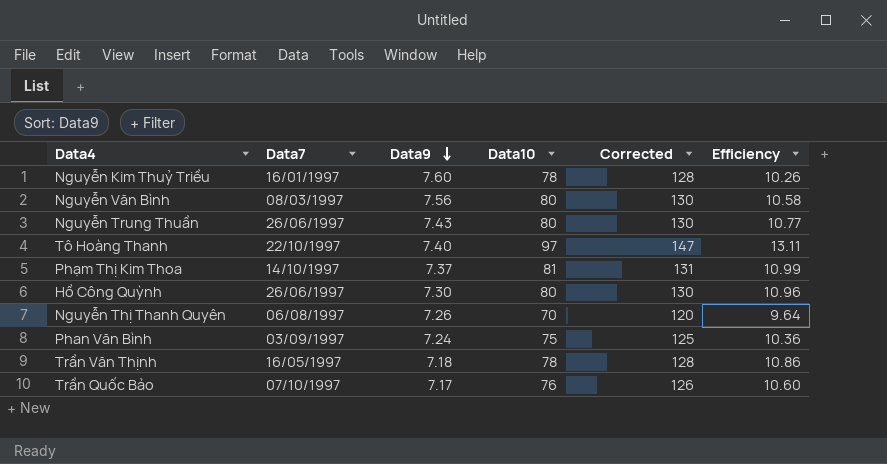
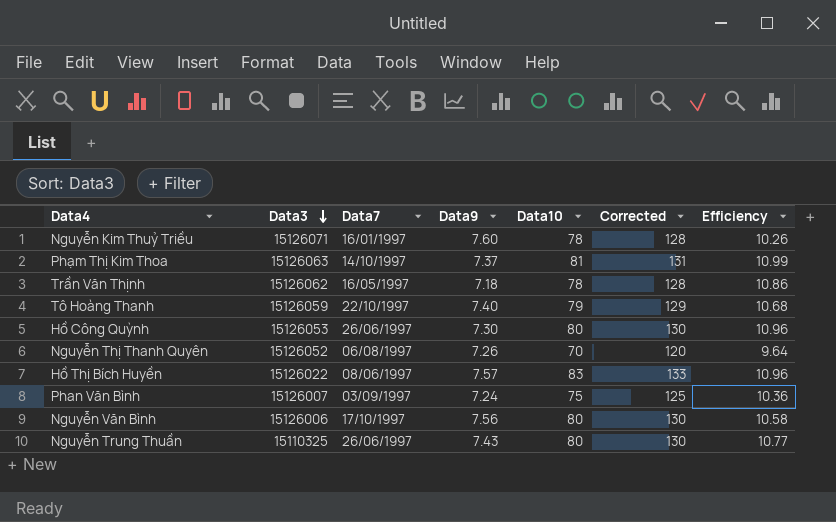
row order: Data9 descending -> Data3 descending
column Data3 | position: none -> 2
row Trần Quốc Bảo: 07/10/1997 | 7.17 | 76 | 126 | 10.60 -> none
Tô Hoàng Thanh | Data10: 97 -> 79
Tô Hoàng Thanh | Corrected: 147 -> 129
Tô Hoàng Thanh | Efficiency: 13.11 -> 10.68
row Hồ Thị Bích Huyền: none -> 15126022 | 08/06/1997 | 7.57 | 83 | 133 | 10.96
Nguyễn Văn Bình | Data7: 08/03/1997 -> 17/10/1997

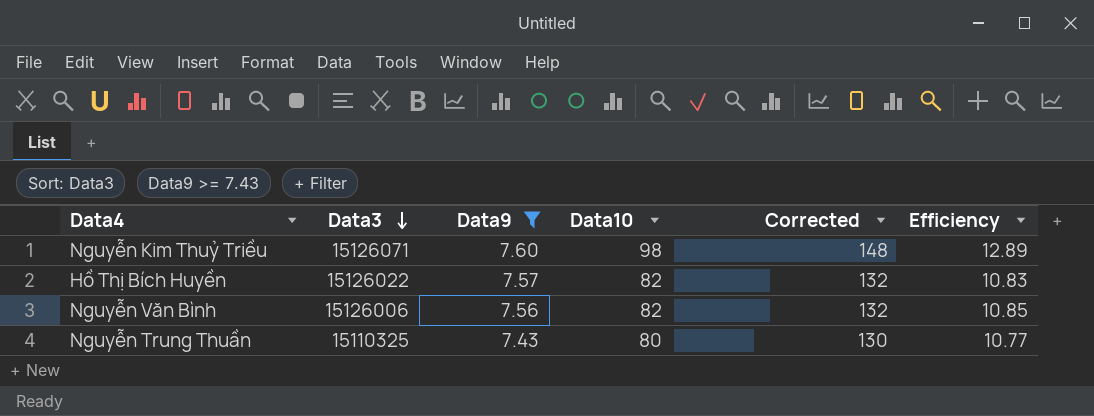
filter: none -> Data9 >= 7.43
column Data7 | position: 3 -> none
Nguyễn Kim Thuỷ Triều | Data10: 78 -> 98
Nguyễn Kim Thuỷ Triều | Corrected: 128 -> 148
Nguyễn Kim Thuỷ Triều | Efficiency: 10.26 -> 12.89
Hồ Thị Bích Huyền | Data10: 83 -> 82
Hồ Thị Bích Huyền | Corrected: 133 -> 132
Hồ Thị Bích Huyền | Efficiency: 10.96 -> 10.83
Nguyễn Văn Bình | Data10: 80 -> 82
Nguyễn Văn Bình | Corrected: 130 -> 132
Nguyễn Văn Bình | Efficiency: 10.58 -> 10.85

